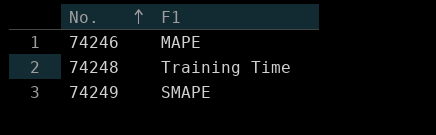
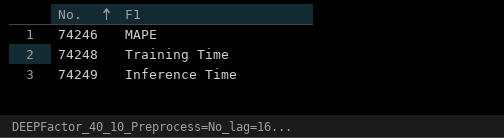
74249 | F1: SMAPE -> Inference Time

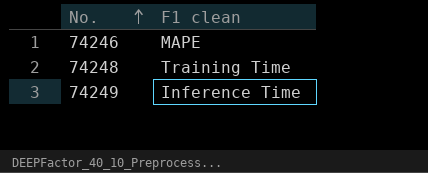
column name: F1 -> F1 clean

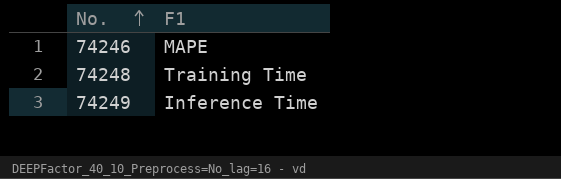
column name: F1 clean -> F1

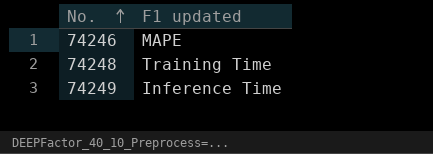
column name: F1 -> F1 updated

